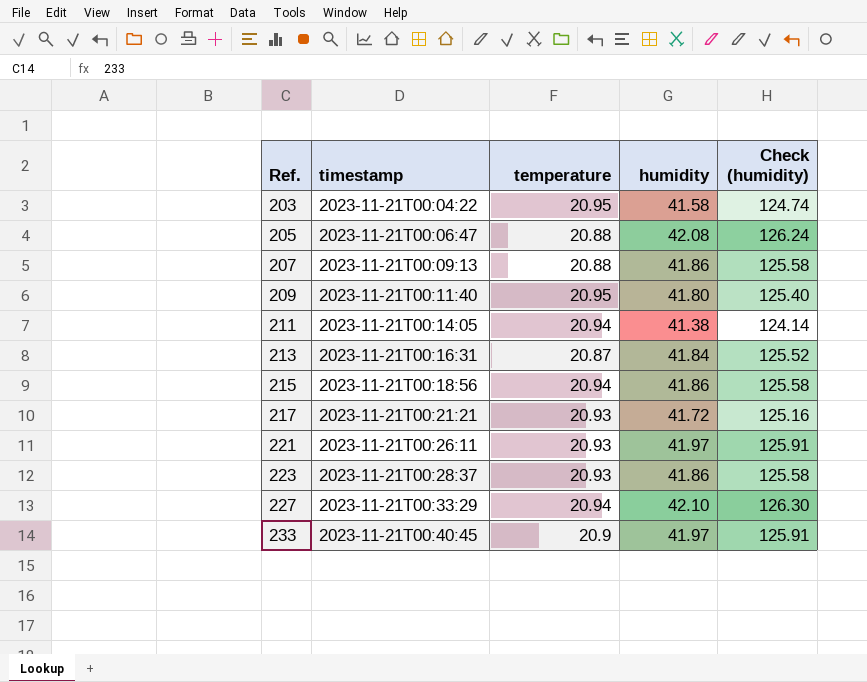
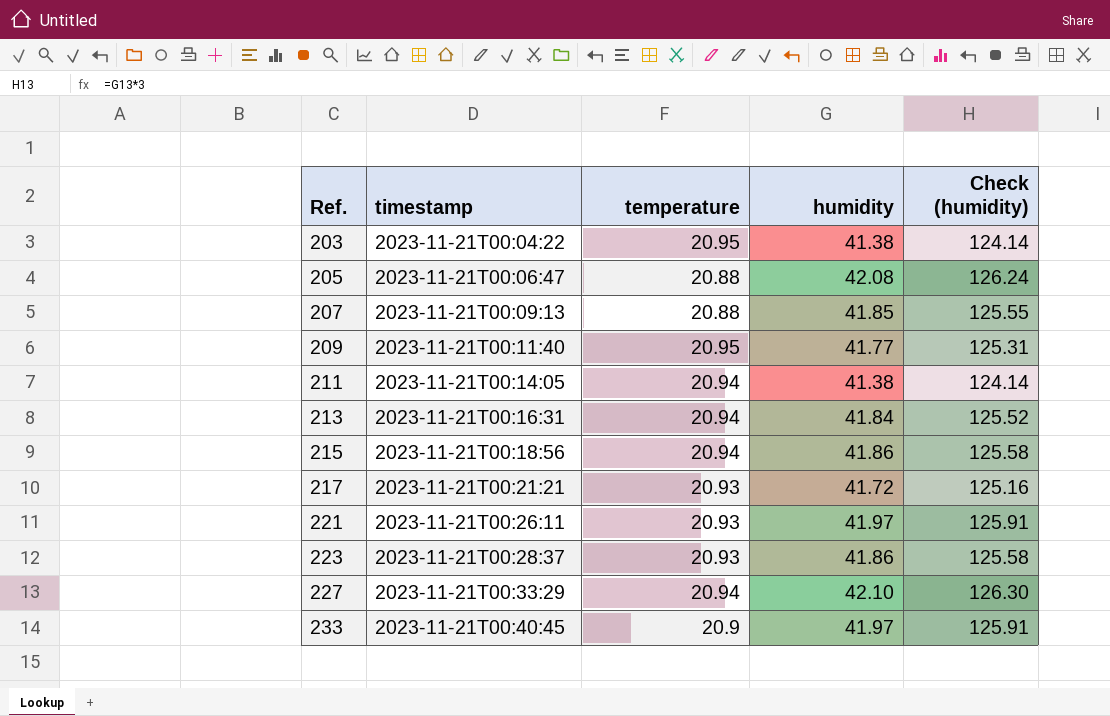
203 | humidity: 41.58 -> 41.38
203 | Check (humidity): 124.74 -> 124.14
207 | humidity: 41.86 -> 41.85
207 | Check (humidity): 125.58 -> 125.55
209 | humidity: 41.80 -> 41.77
209 | Check (humidity): 125.40 -> 125.31
213 | temperature: 20.87 -> 20.94

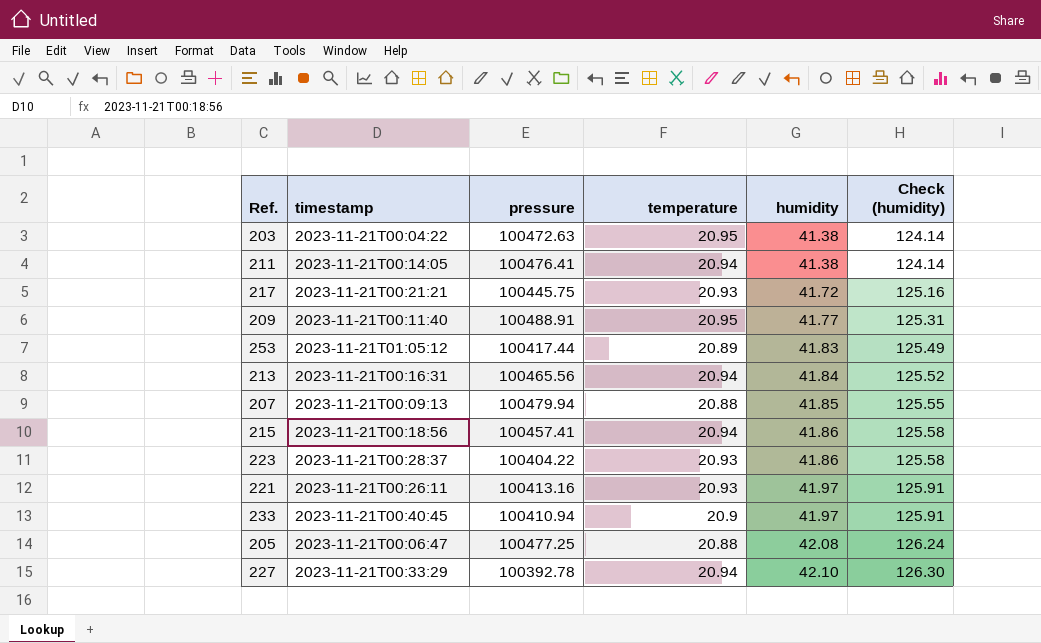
row order: Ref. ascending -> humidity ascending
column pressure | position: none -> 3
row 253: none -> 2023-11-21T01:05:12 | 100417.44 | 20.89 | 41.83 | 125.49

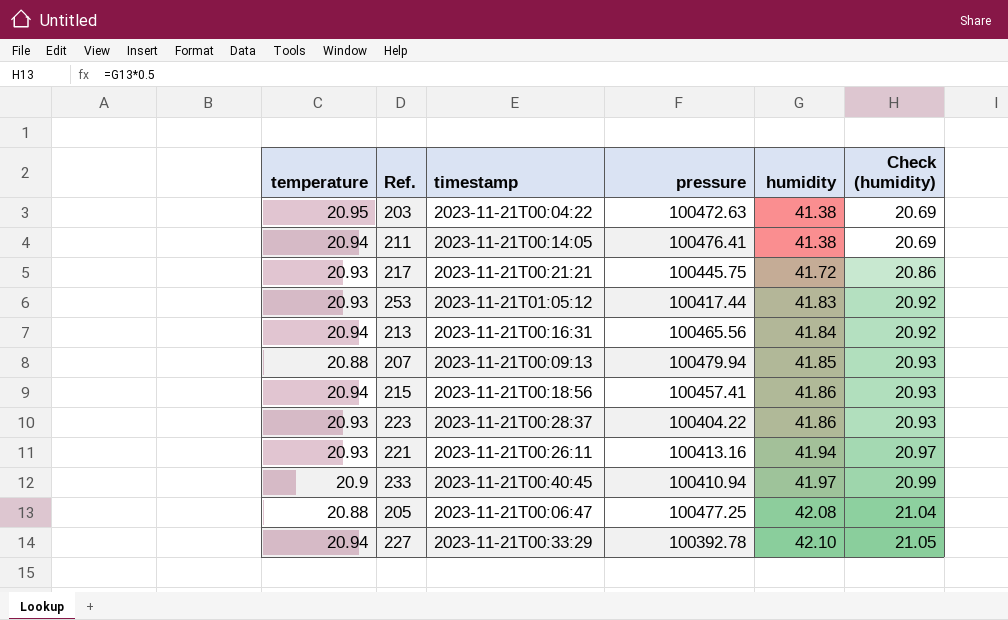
column temperature | position: 4 -> 1
column Check (humidity) | formula: [humidity] * 3 -> [humidity] * 0.5
row 209: 2023-11-21T00:11:40 | 100488.91 | 20.95 | 41.77 | 125.31 -> none
253 | temperature: 20.89 -> 20.93
221 | humidity: 41.97 -> 41.94

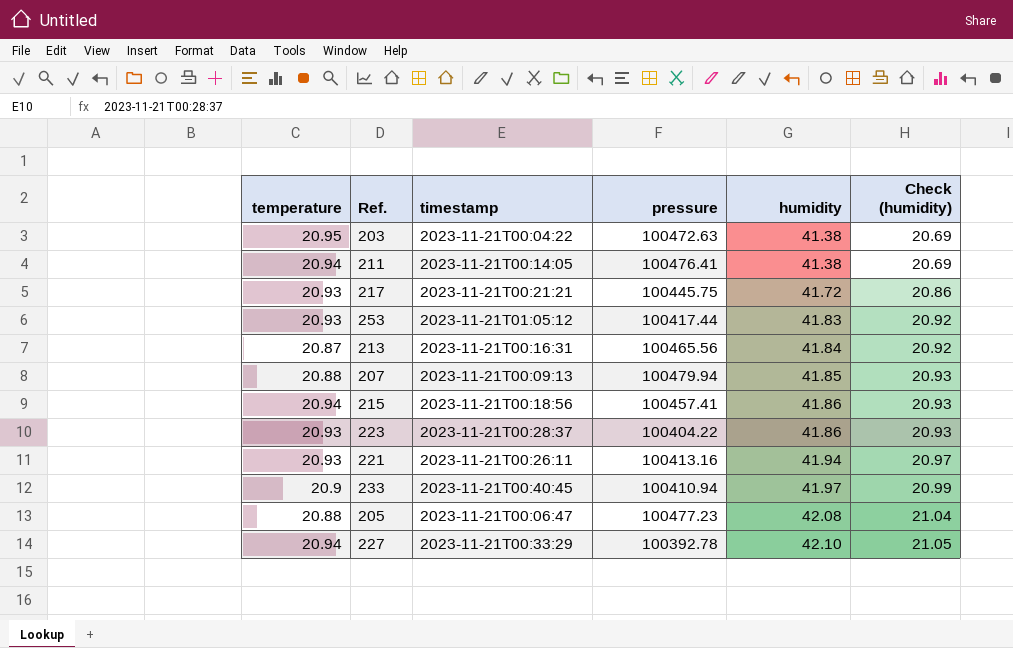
213 | temperature: 20.94 -> 20.87
205 | pressure: 100477.25 -> 100477.23

